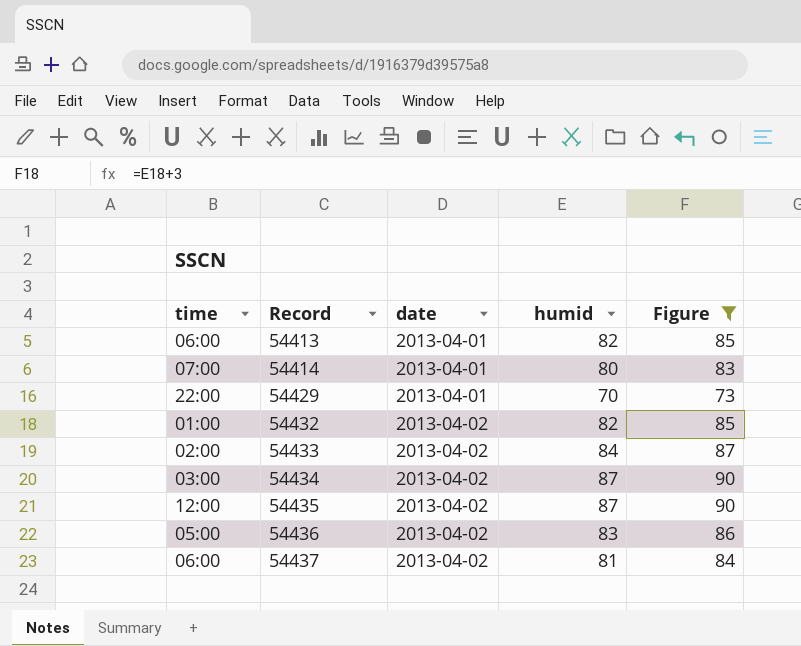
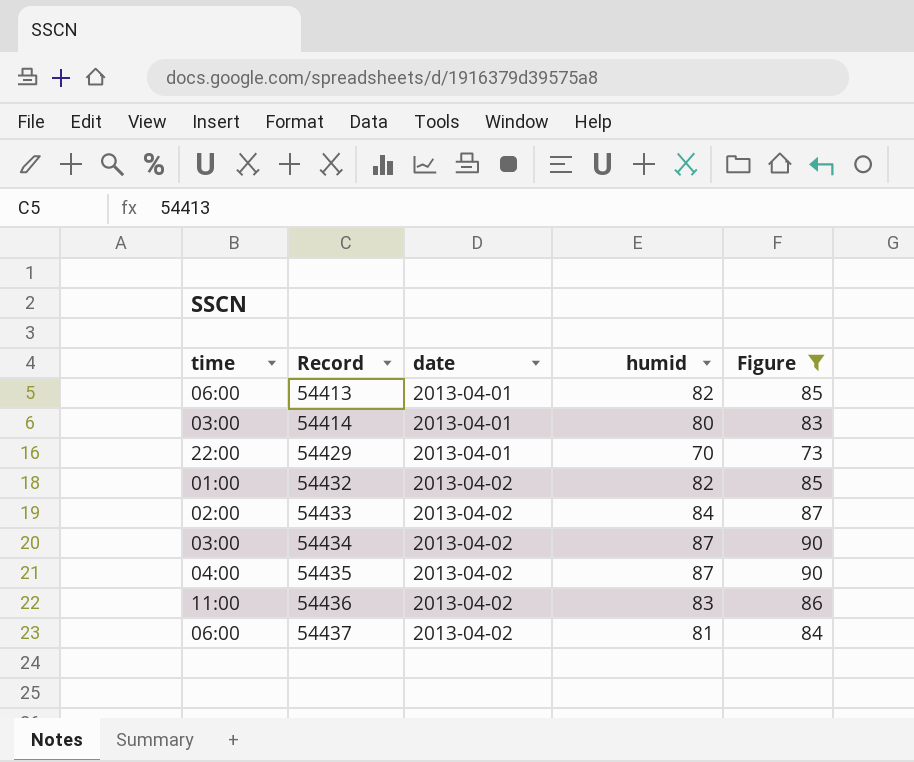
54414 | time: 07:00 -> 03:00
54435 | time: 12:00 -> 04:00
54436 | time: 05:00 -> 11:00

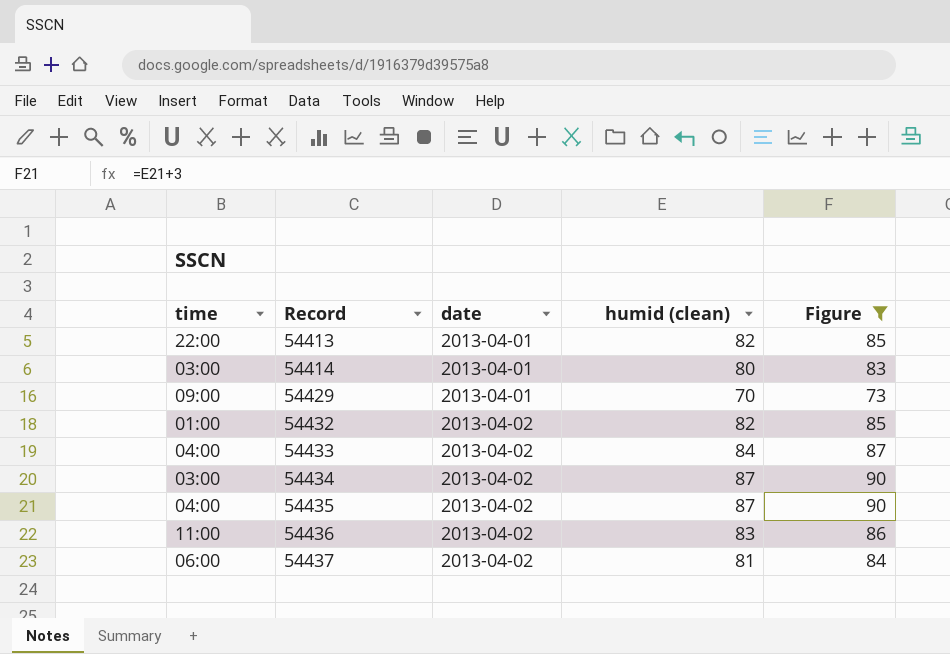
column name: humid -> humid (clean)
54413 | time: 06:00 -> 22:00
54429 | time: 22:00 -> 09:00
54433 | time: 02:00 -> 04:00

